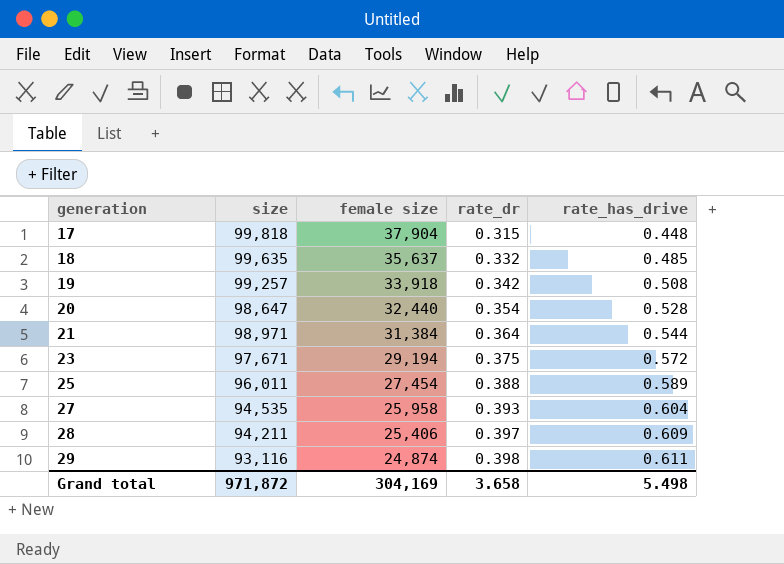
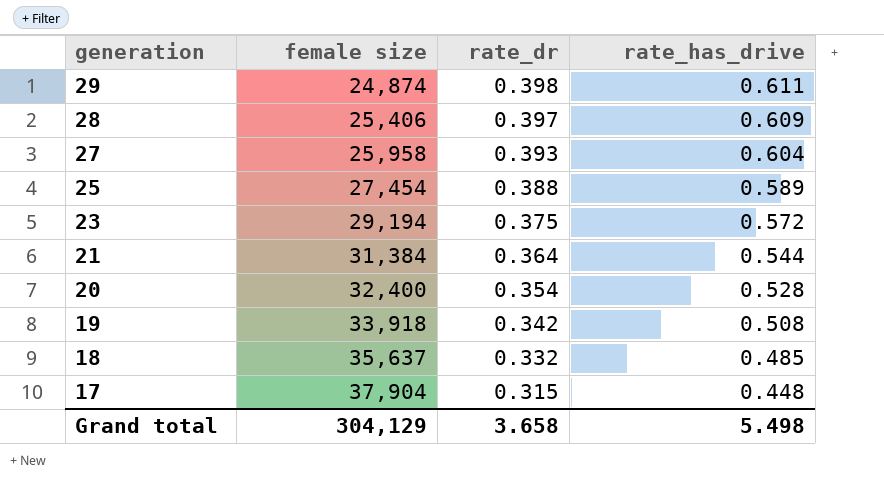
row order: generation ascending -> generation descending
column size | position: 2 -> none
20 | female size: 32,440 -> 32,400
Grand total | female size: 304,169 -> 304,129

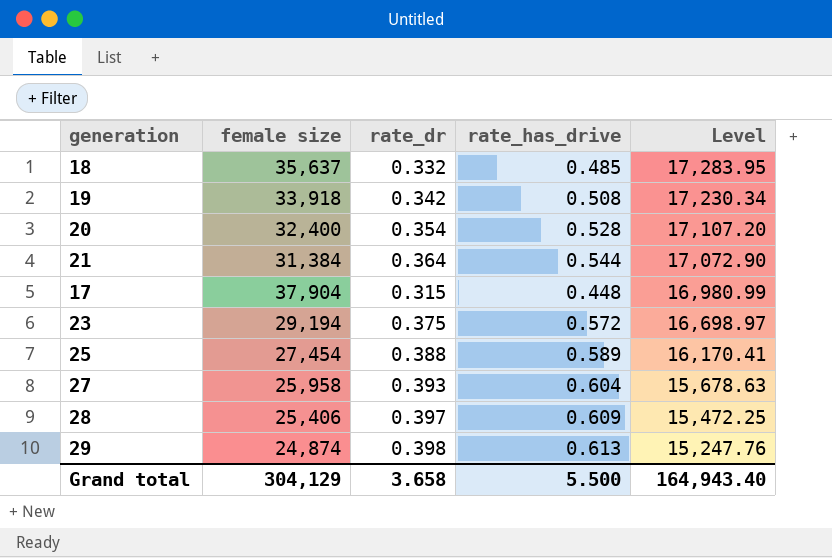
row order: generation descending -> Level descending
column Level | formula: none -> [female size] * [rate_has_drive]
29 | rate_has_drive: 0.611 -> 0.613
Grand total | rate_has_drive: 5.498 -> 5.500

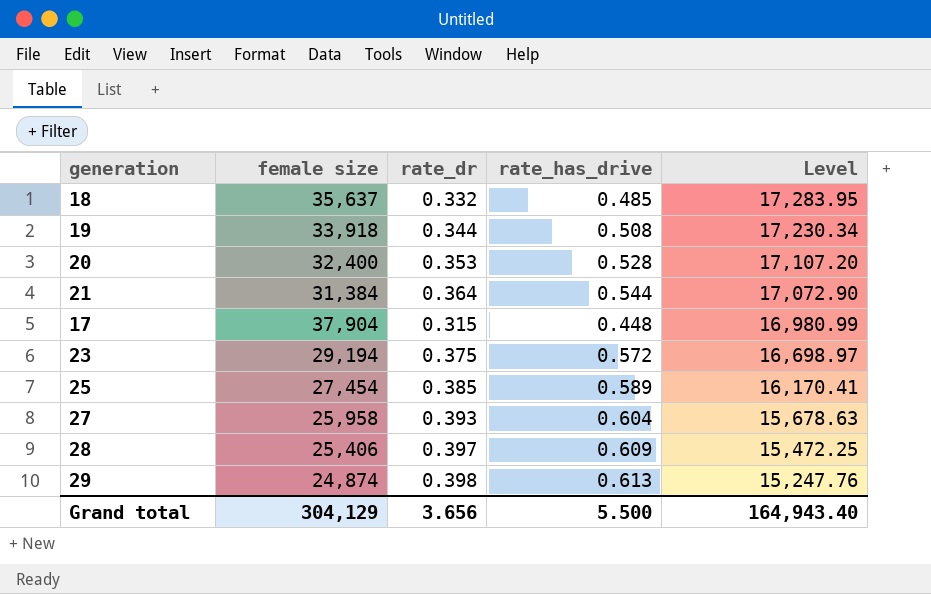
19 | rate_dr: 0.342 -> 0.344
20 | rate_dr: 0.354 -> 0.353
25 | rate_dr: 0.388 -> 0.385
Grand total | rate_dr: 3.658 -> 3.656

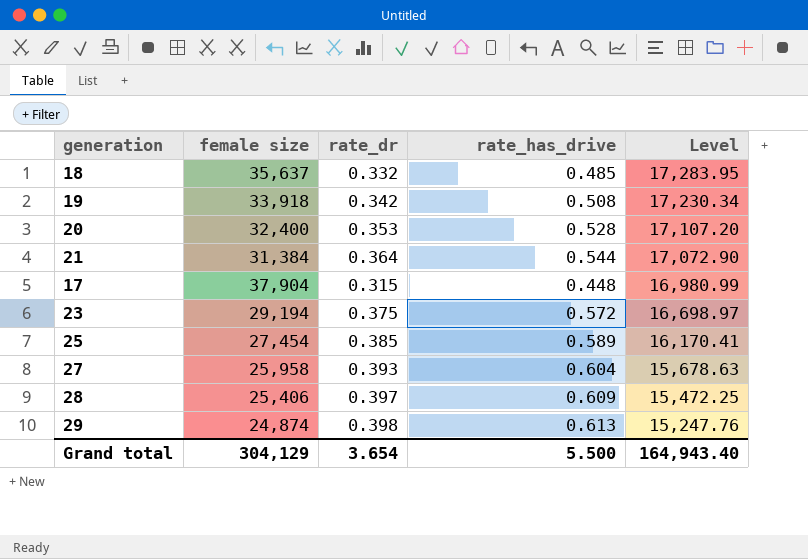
19 | rate_dr: 0.344 -> 0.342
Grand total | rate_dr: 3.656 -> 3.654

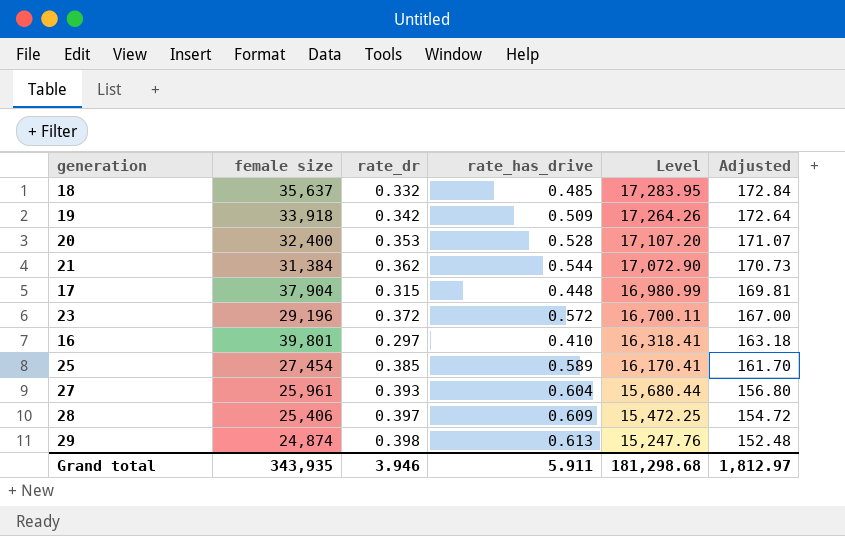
column Adjusted | formula: none -> [Level] * 0.01
19 | rate_has_drive: 0.508 -> 0.509
19 | Level: 17,230.34 -> 17,264.26
21 | rate_dr: 0.364 -> 0.362
23 | female size: 29,194 -> 29,196
23 | rate_dr: 0.375 -> 0.372
23 | Level: 16,698.97 -> 16,700.11
row 16: none -> 39,801 | 0.297 | 0.410 | 16,318.41 | 163.18
27 | female size: 25,958 -> 25,961
27 | Level: 15,678.63 -> 15,680.44
Grand total | female size: 304,129 -> 343,935
Grand total | rate_dr: 3.654 -> 3.946
Grand total | rate_has_drive: 5.500 -> 5.911
Grand total | Level: 164,943.40 -> 181,298.68

